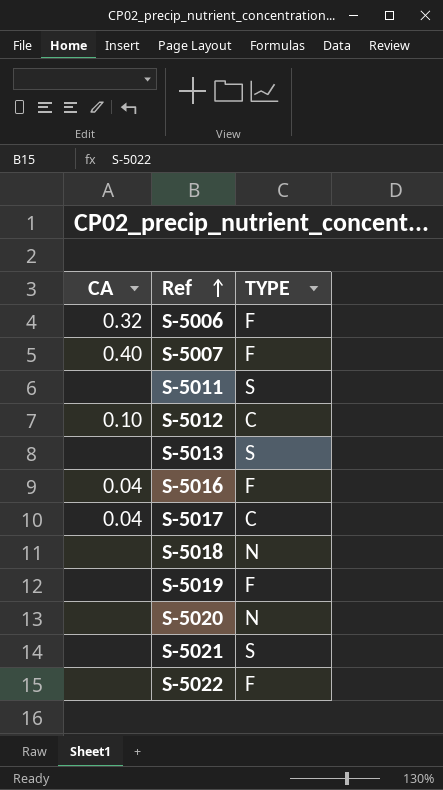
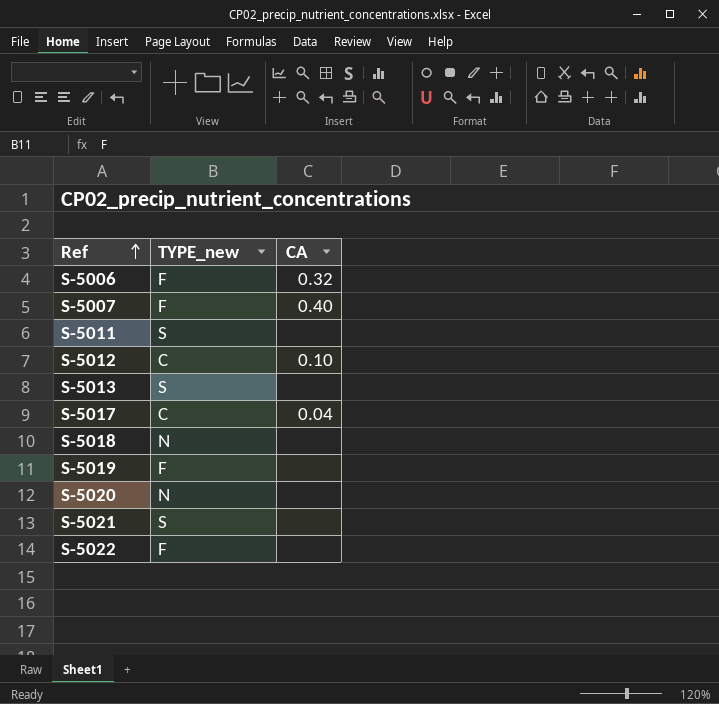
column name: TYPE -> TYPE_new
column CA | position: 1 -> 3
row S-5016: 0.04 | F -> none

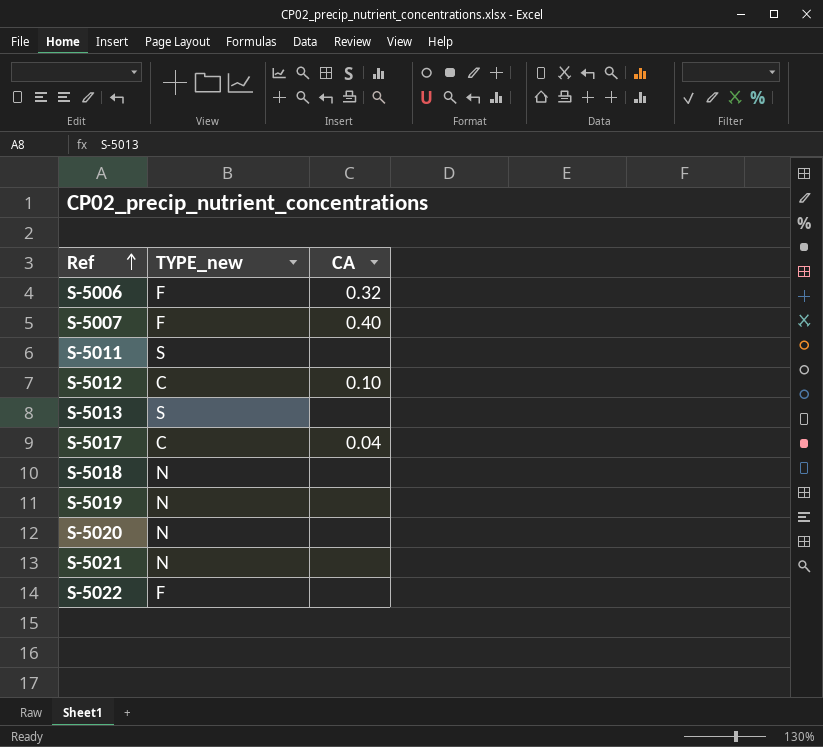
S-5019 | TYPE_new: F -> N
S-5021 | TYPE_new: S -> N

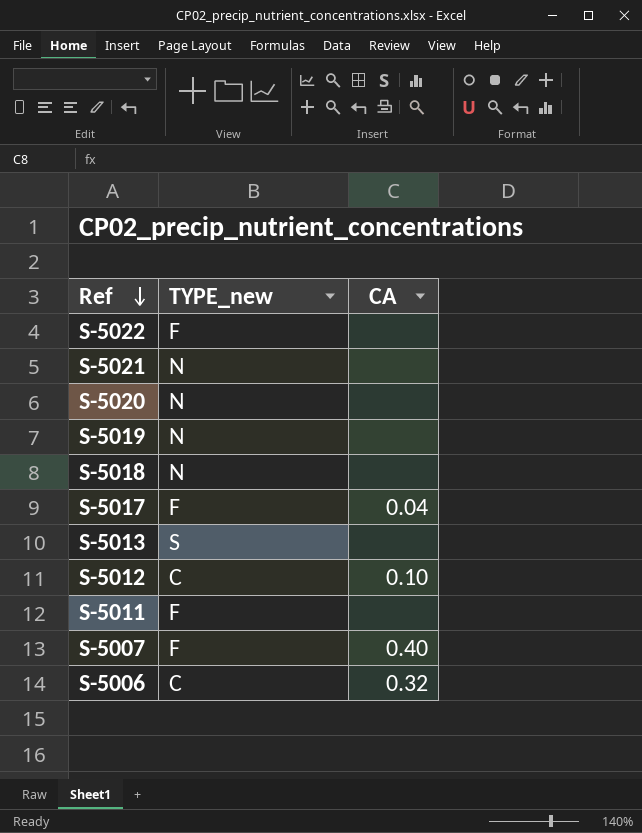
row order: Ref ascending -> Ref descending
S-5017 | TYPE_new: C -> F
S-5011 | TYPE_new: S -> F
S-5006 | TYPE_new: F -> C

